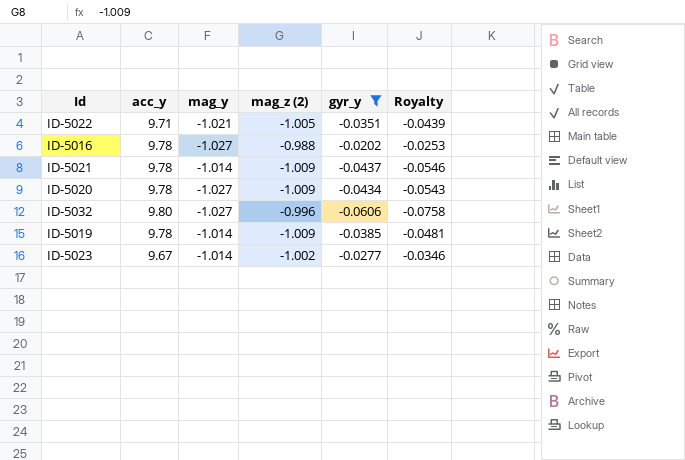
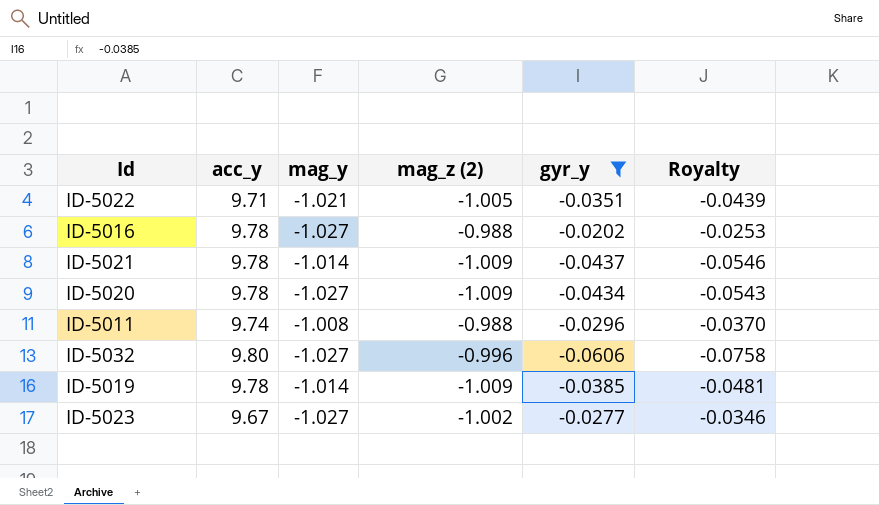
row ID-5011: none -> 9.74 | -1.008 | -0.988 | -0.0296 | -0.0370
ID-5023 | mag_y: -1.014 -> -1.027

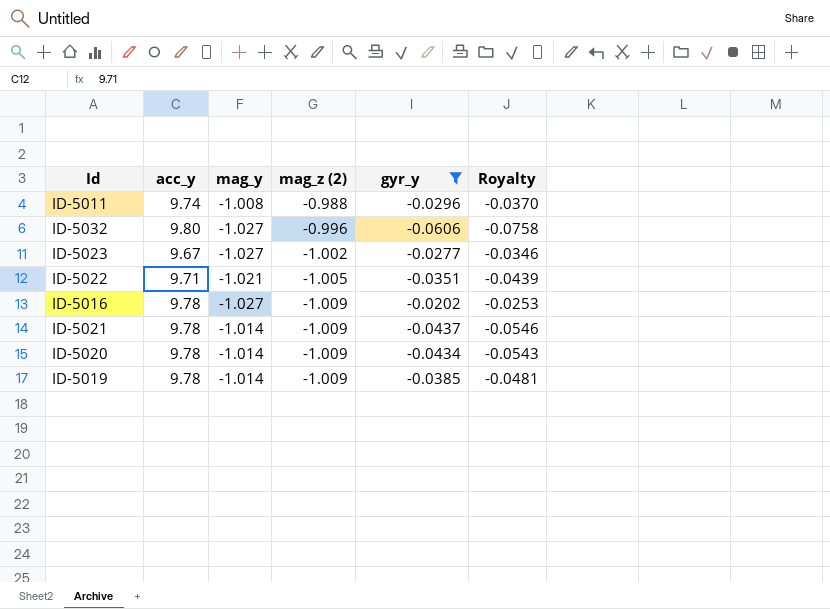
row order: none -> mag_z (2) descending
ID-5016 | mag_z (2): -0.988 -> -1.009
ID-5020 | mag_y: -1.027 -> -1.014

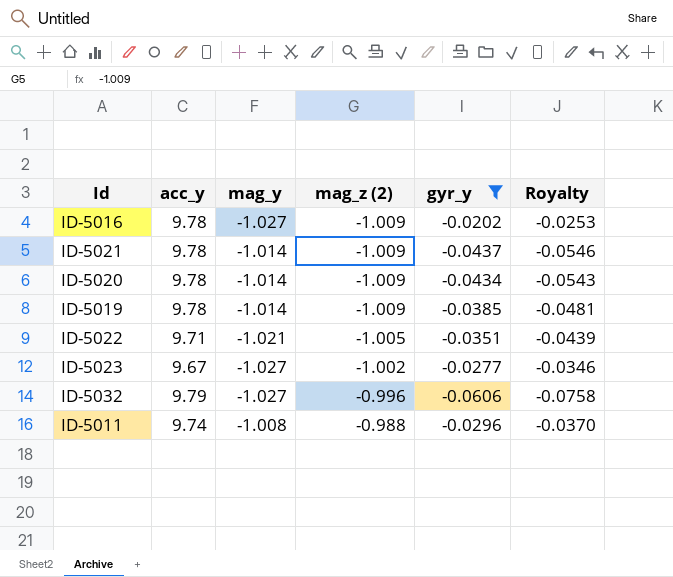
row order: mag_z (2) descending -> mag_z (2) ascending
ID-5032 | acc_y: 9.80 -> 9.79

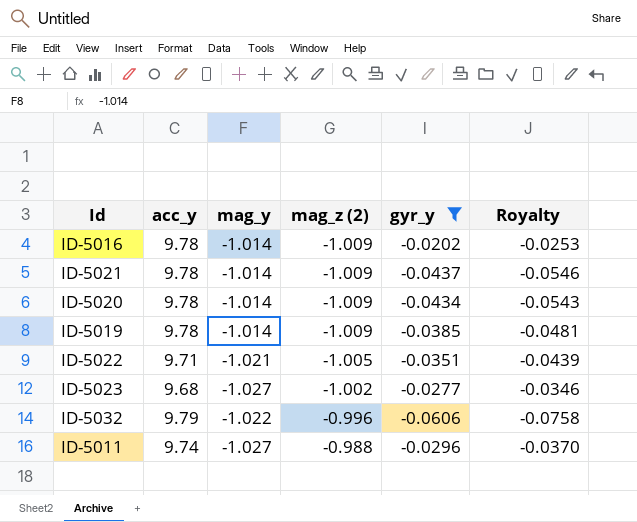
ID-5016 | mag_y: -1.027 -> -1.014
ID-5023 | acc_y: 9.67 -> 9.68
ID-5032 | mag_y: -1.027 -> -1.022
ID-5011 | mag_y: -1.008 -> -1.027

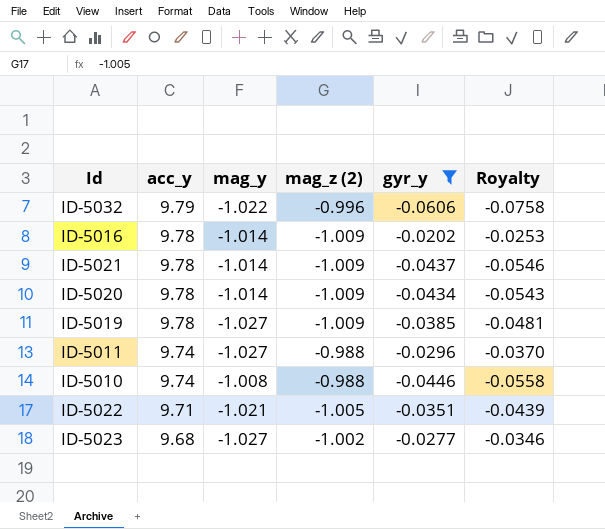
row order: mag_z (2) ascending -> acc_y descending
ID-5019 | mag_y: -1.014 -> -1.027
row ID-5010: none -> 9.74 | -1.008 | -0.988 | -0.0446 | -0.0558

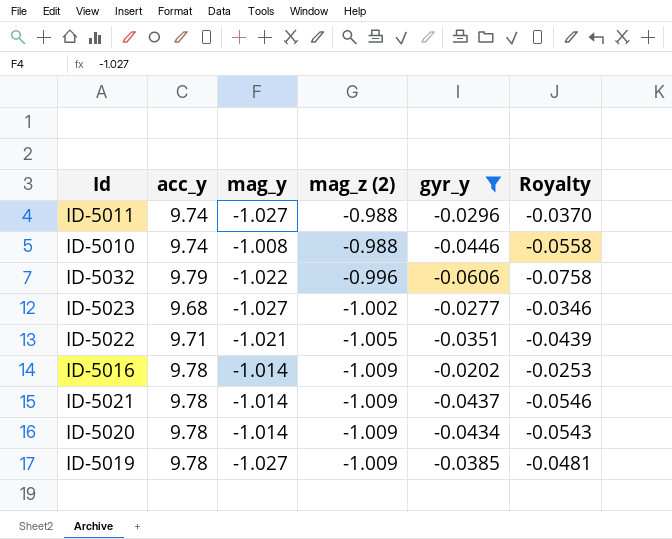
row order: acc_y descending -> mag_z (2) descending

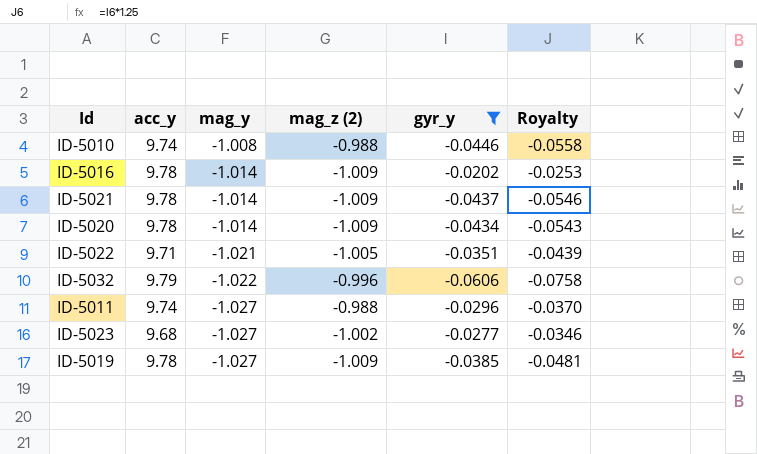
row order: mag_z (2) descending -> mag_y descending

